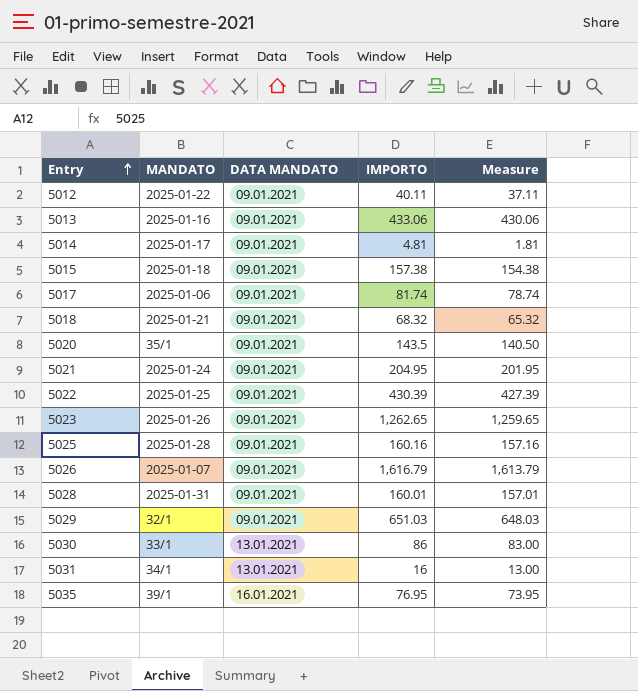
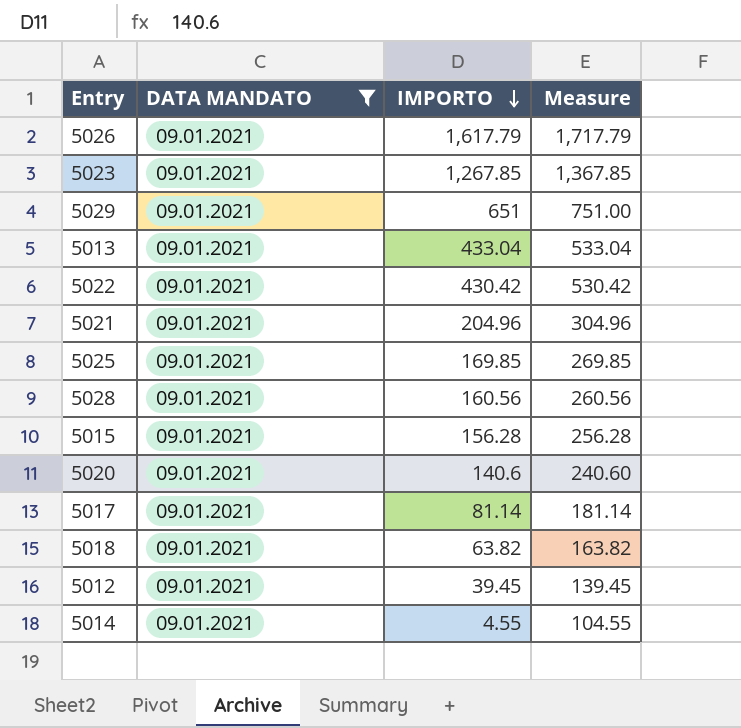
filter: none -> DATA MANDATO = 09.01.2021
row order: Entry ascending -> IMPORTO descending
column MANDATO | position: 2 -> none
column Measure | formula: [IMPORTO] - 3 -> [IMPORTO] + 100
5026 | IMPORTO: 1,616.79 -> 1,617.79
5023 | IMPORTO: 1,262.65 -> 1,267.85
5029 | IMPORTO: 651.03 -> 651
5013 | IMPORTO: 433.06 -> 433.04
5022 | IMPORTO: 430.39 -> 430.42
5021 | IMPORTO: 204.95 -> 204.96
5025 | IMPORTO: 160.16 -> 169.85
5028 | IMPORTO: 160.01 -> 160.56
5015 | IMPORTO: 157.38 -> 156.28
5020 | IMPORTO: 143.5 -> 140.6
5017 | IMPORTO: 81.74 -> 81.14
5018 | IMPORTO: 68.32 -> 63.82
5012 | IMPORTO: 40.11 -> 39.45
5014 | IMPORTO: 4.81 -> 4.55

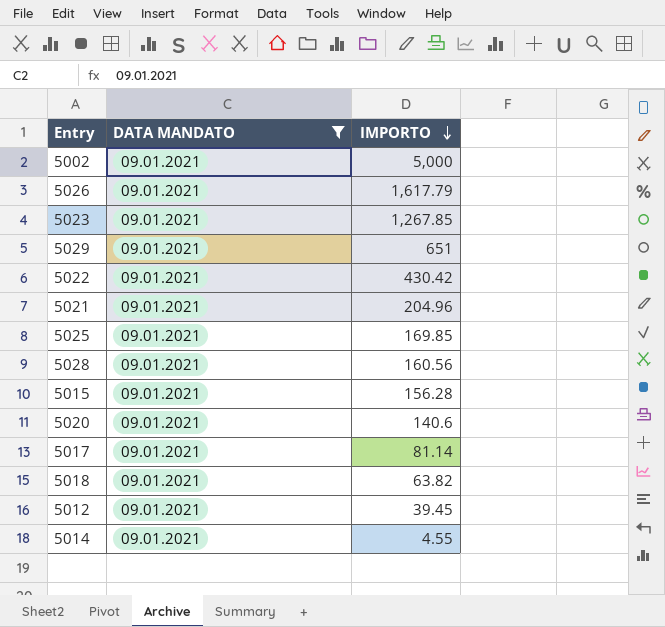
column Measure | formula: [IMPORTO] + 100 -> none
row 5013: 09.01.2021 | 433.04 | 533.04 -> none
row 5002: none -> 09.01.2021 | 5,000

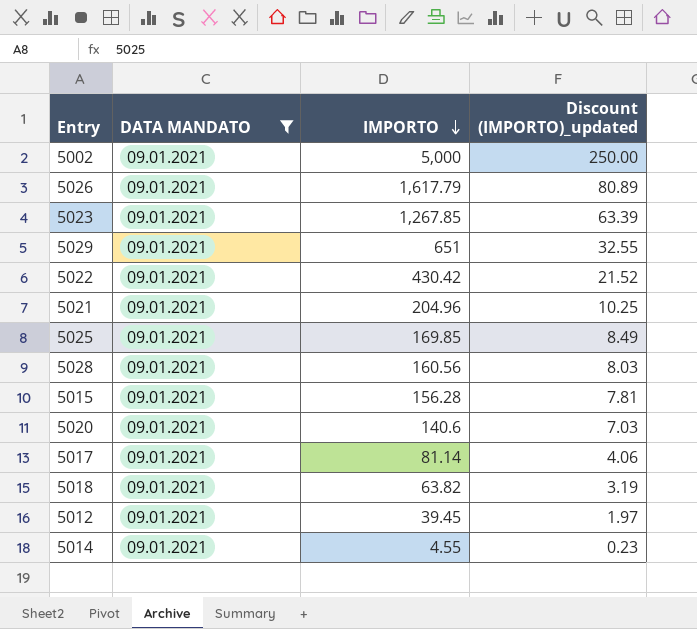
column Discount (IMPORTO)_updated | formula: none -> [IMPORTO] * 0.05

